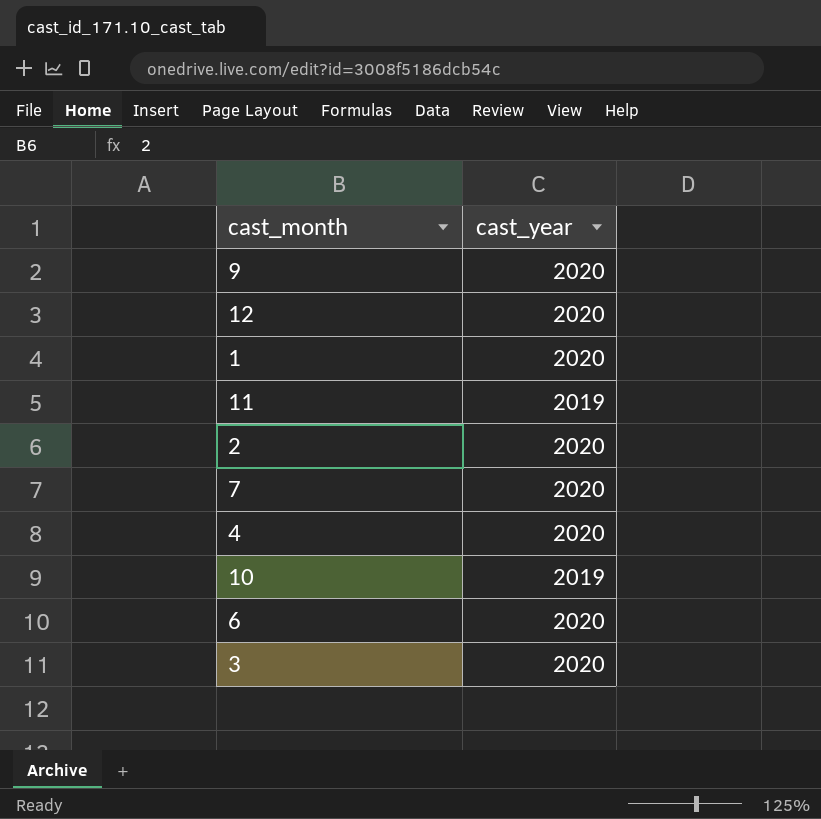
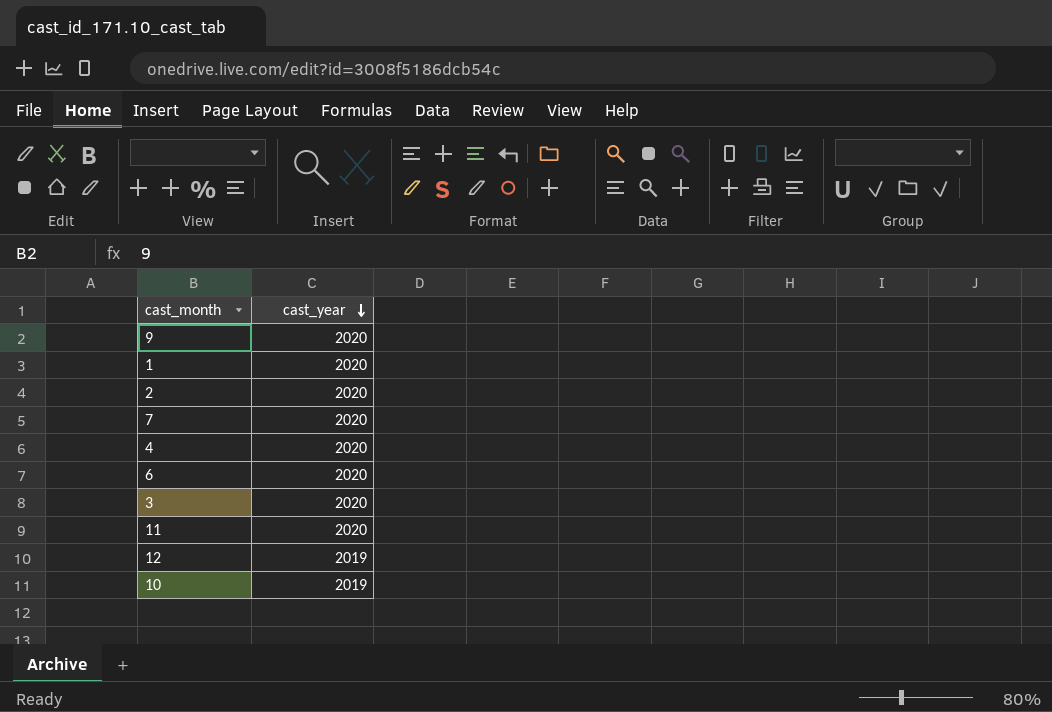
row order: none -> cast_year descending
11 | cast_year: 2019 -> 2020
12 | cast_year: 2020 -> 2019

